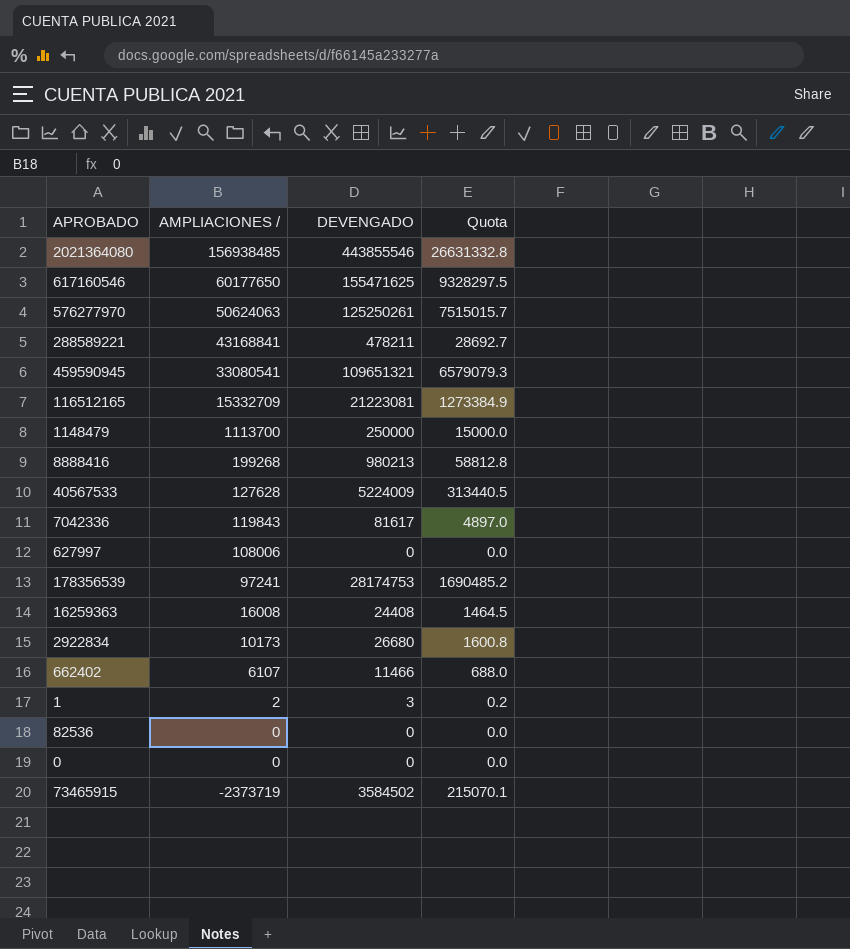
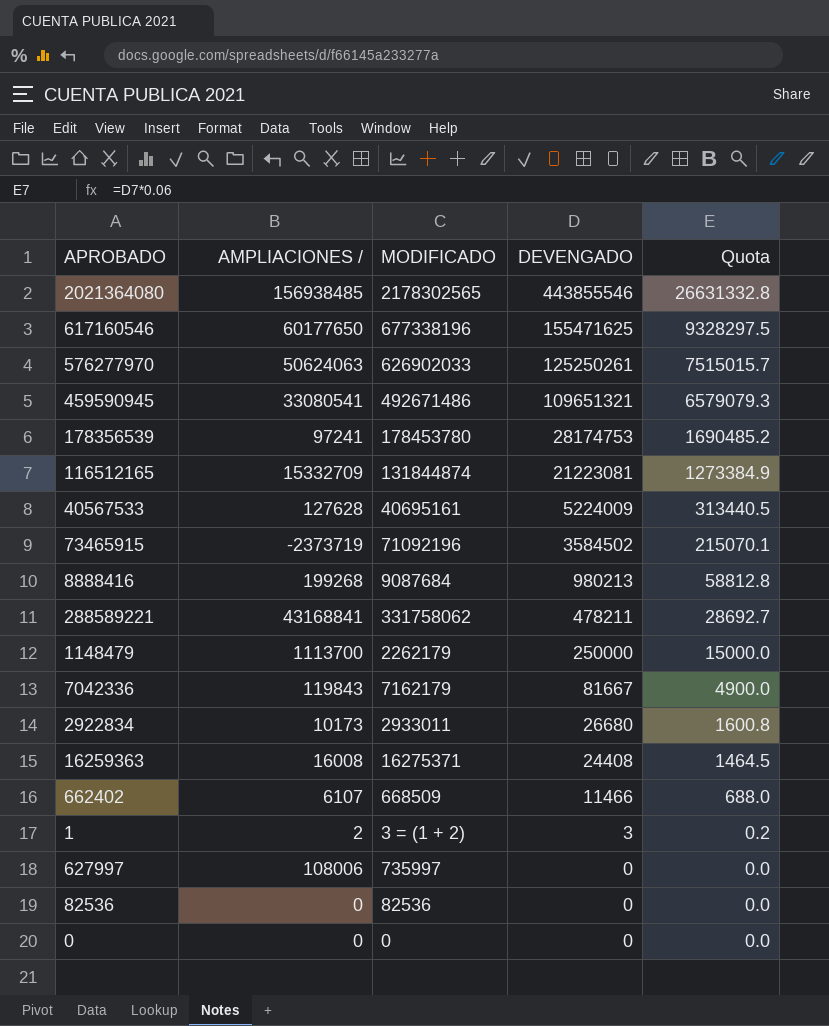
row order: AMPLIACIONES / descending -> DEVENGADO descending
column MODIFICADO | position: none -> 3
7042336 | DEVENGADO: 81617 -> 81667
7042336 | Quota: 4897.0 -> 4900.0

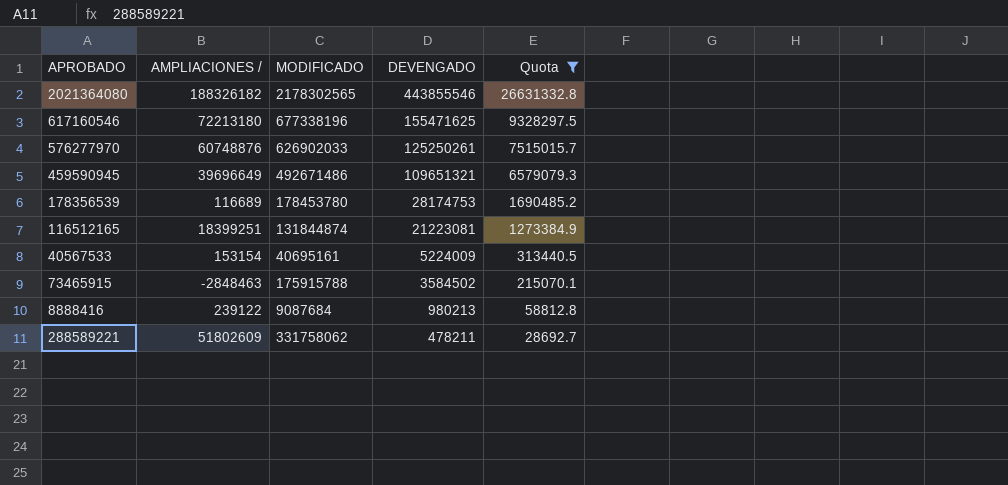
filter: none -> Quota >= 28692.7
2021364080 | AMPLIACIONES /: 156938485 -> 188326182
617160546 | AMPLIACIONES /: 60177650 -> 72213180
576277970 | AMPLIACIONES /: 50624063 -> 60748876
459590945 | AMPLIACIONES /: 33080541 -> 39696649
178356539 | AMPLIACIONES /: 97241 -> 116689
116512165 | AMPLIACIONES /: 15332709 -> 18399251
40567533 | AMPLIACIONES /: 127628 -> 153154
73465915 | AMPLIACIONES /: -2373719 -> -2848463
73465915 | MODIFICADO: 71092196 -> 175915788
8888416 | AMPLIACIONES /: 199268 -> 239122
288589221 | AMPLIACIONES /: 43168841 -> 51802609

